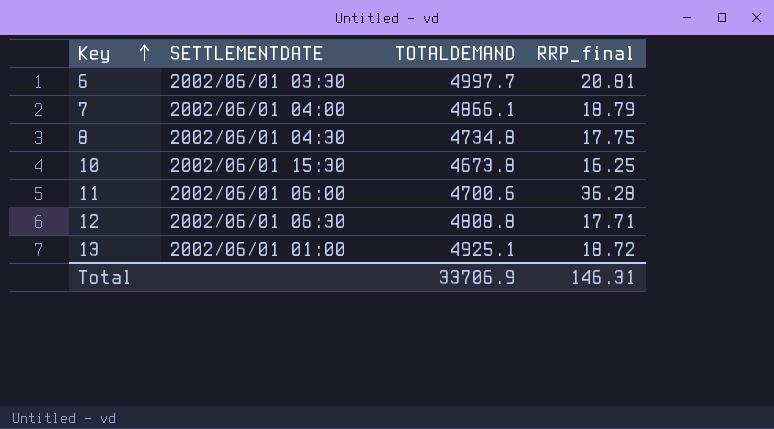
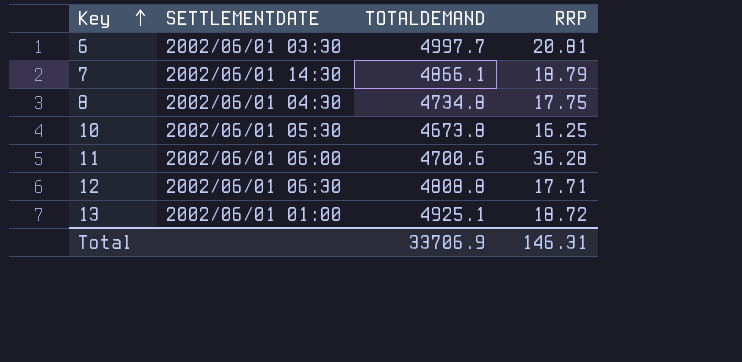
column name: RRP_final -> RRP
7 | SETTLEMENTDATE: 2002/06/01 04:00 -> 2002/06/01 14:30
10 | SETTLEMENTDATE: 2002/06/01 15:30 -> 2002/06/01 05:30

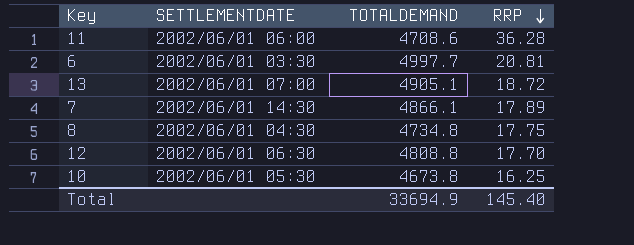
row order: Key ascending -> RRP descending
11 | TOTALDEMAND: 4700.6 -> 4708.6
13 | SETTLEMENTDATE: 2002/06/01 01:00 -> 2002/06/01 07:00
13 | TOTALDEMAND: 4925.1 -> 4905.1
7 | RRP: 18.79 -> 17.89
12 | RRP: 17.71 -> 17.70
Total | TOTALDEMAND: 33706.9 -> 33694.9
Total | RRP: 146.31 -> 145.40

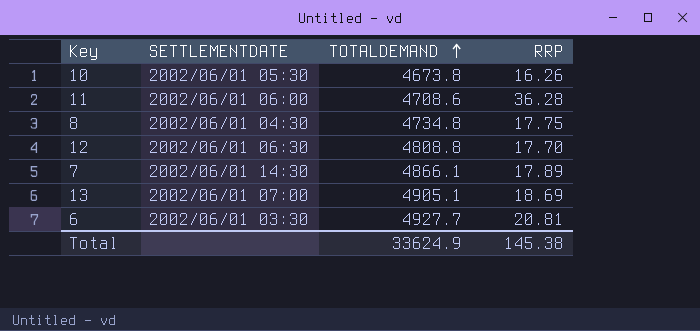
row order: RRP descending -> TOTALDEMAND ascending
10 | RRP: 16.25 -> 16.26
13 | RRP: 18.72 -> 18.69
6 | TOTALDEMAND: 4997.7 -> 4927.7
Total | TOTALDEMAND: 33694.9 -> 33624.9
Total | RRP: 145.40 -> 145.38

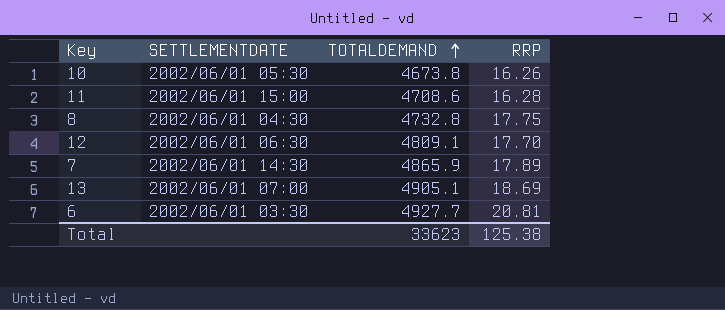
11 | SETTLEMENTDATE: 2002/06/01 06:00 -> 2002/06/01 15:00
11 | RRP: 36.28 -> 16.28
8 | TOTALDEMAND: 4734.8 -> 4732.8
12 | TOTALDEMAND: 4808.8 -> 4809.1
7 | TOTALDEMAND: 4866.1 -> 4865.9
Total | TOTALDEMAND: 33624.9 -> 33623
Total | RRP: 145.38 -> 125.38

